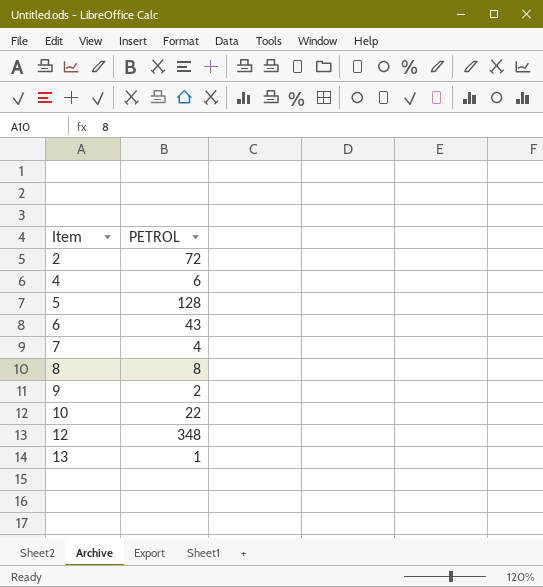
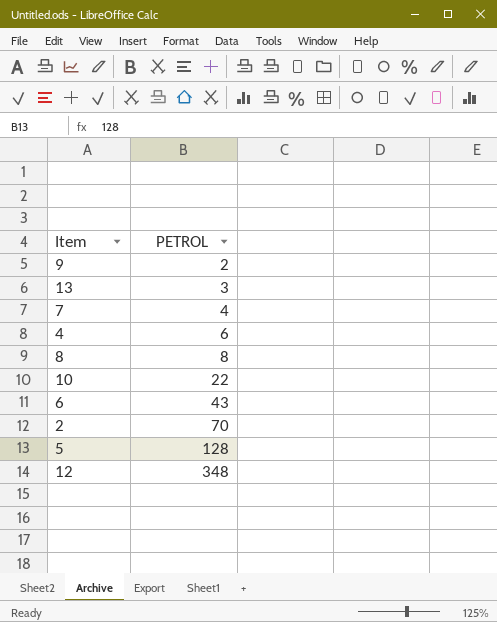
row order: Item ascending -> PETROL ascending
13 | PETROL: 1 -> 3
2 | PETROL: 72 -> 70

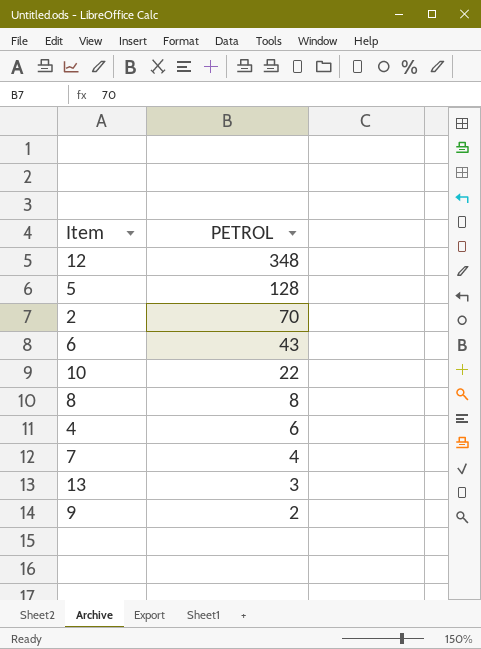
row order: PETROL ascending -> PETROL descending

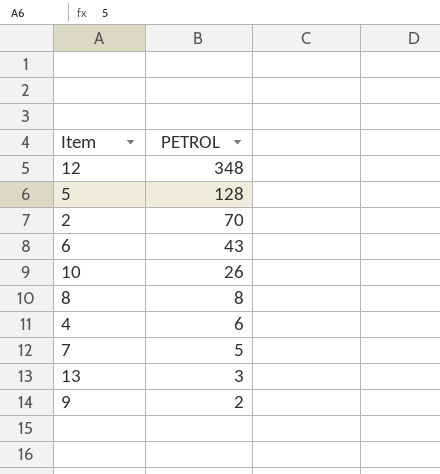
10 | PETROL: 22 -> 26
7 | PETROL: 4 -> 5

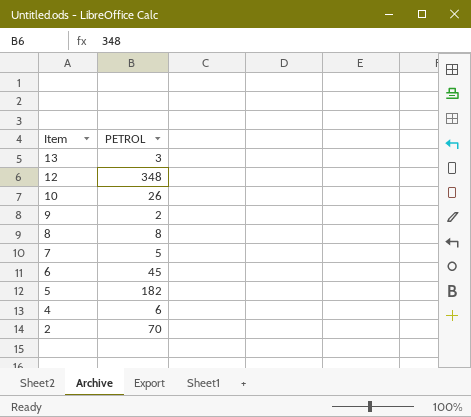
row order: PETROL descending -> Item descending
6 | PETROL: 43 -> 45
5 | PETROL: 128 -> 182

